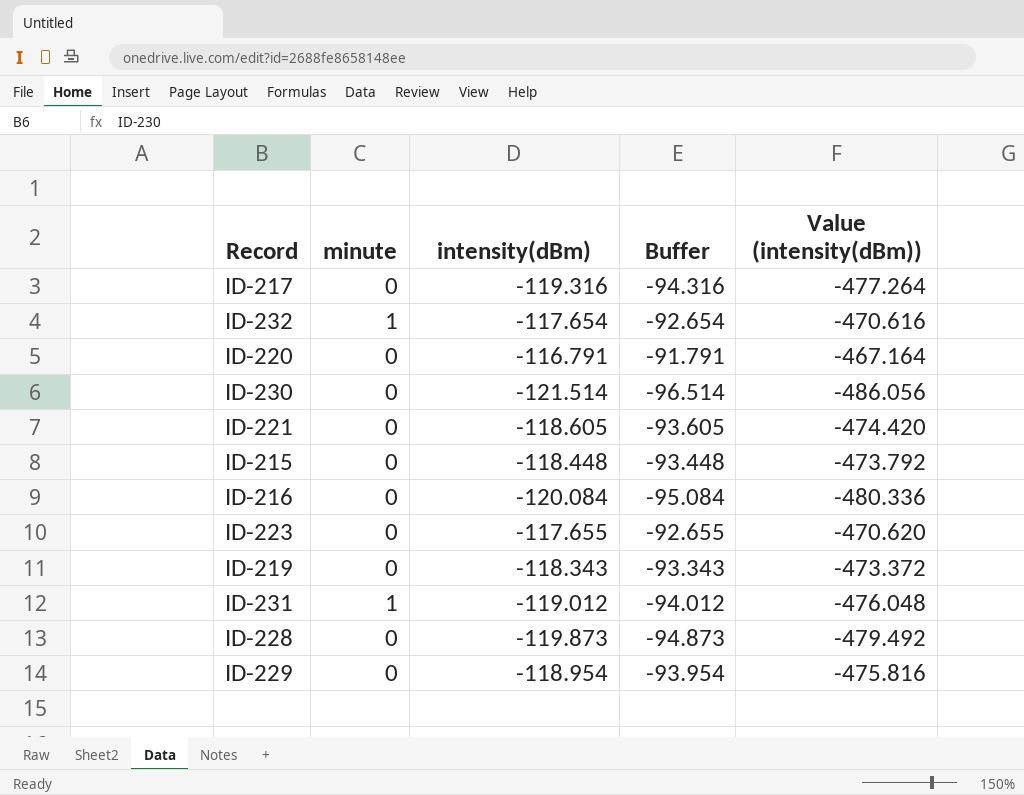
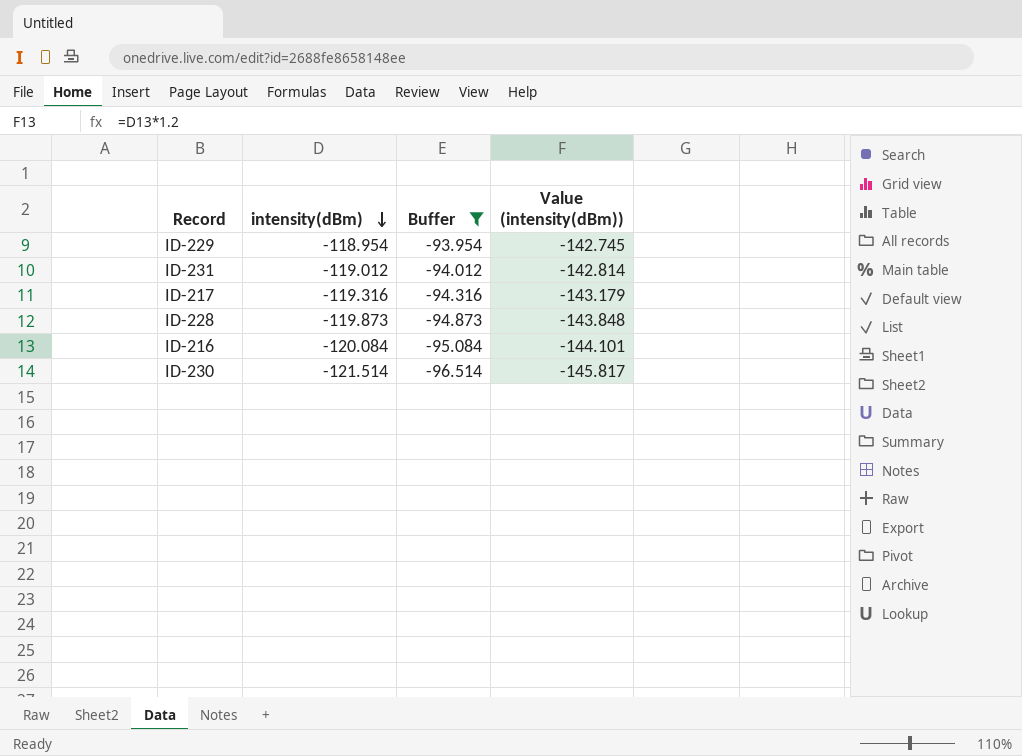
filter: none -> Buffer <= -93.954
row order: none -> intensity(dBm) descending
column minute | position: 2 -> none
column Value (intensity(dBm)) | formula: [intensity(dBm)] * 4 -> [intensity(dBm)] * 1.2

